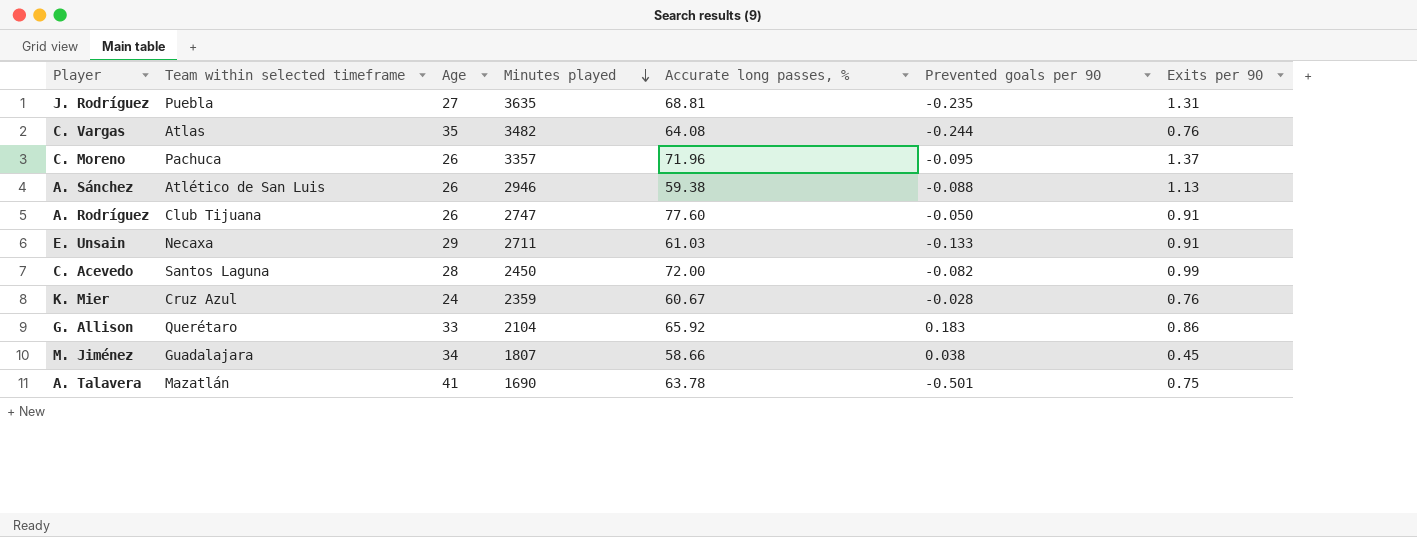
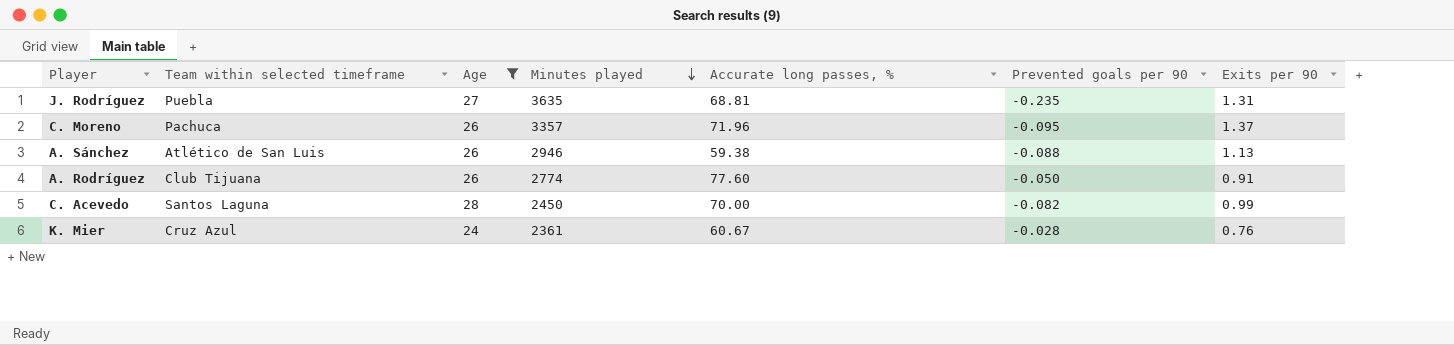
filter: none -> Age <= 28
A. Rodríguez | Minutes played: 2747 -> 2774
C. Acevedo | Accurate long passes, %: 72.00 -> 70.00
K. Mier | Minutes played: 2359 -> 2361

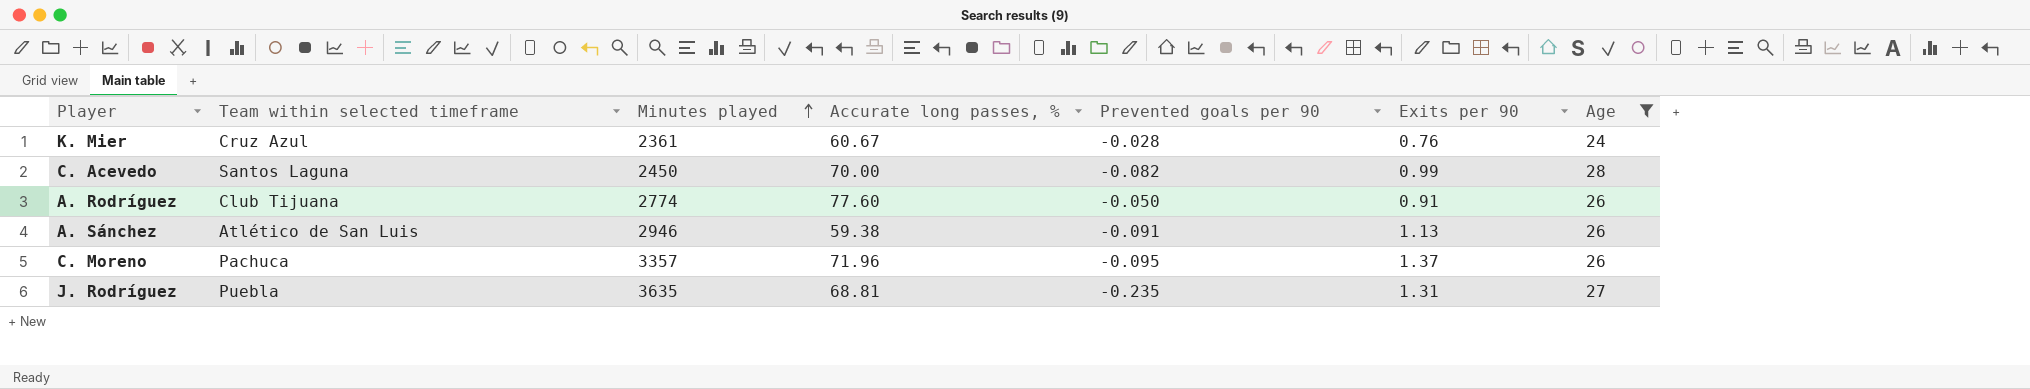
row order: Minutes played descending -> Minutes played ascending
column Age | position: 3 -> 7
A. Sánchez | Prevented goals per 90: -0.088 -> -0.091

